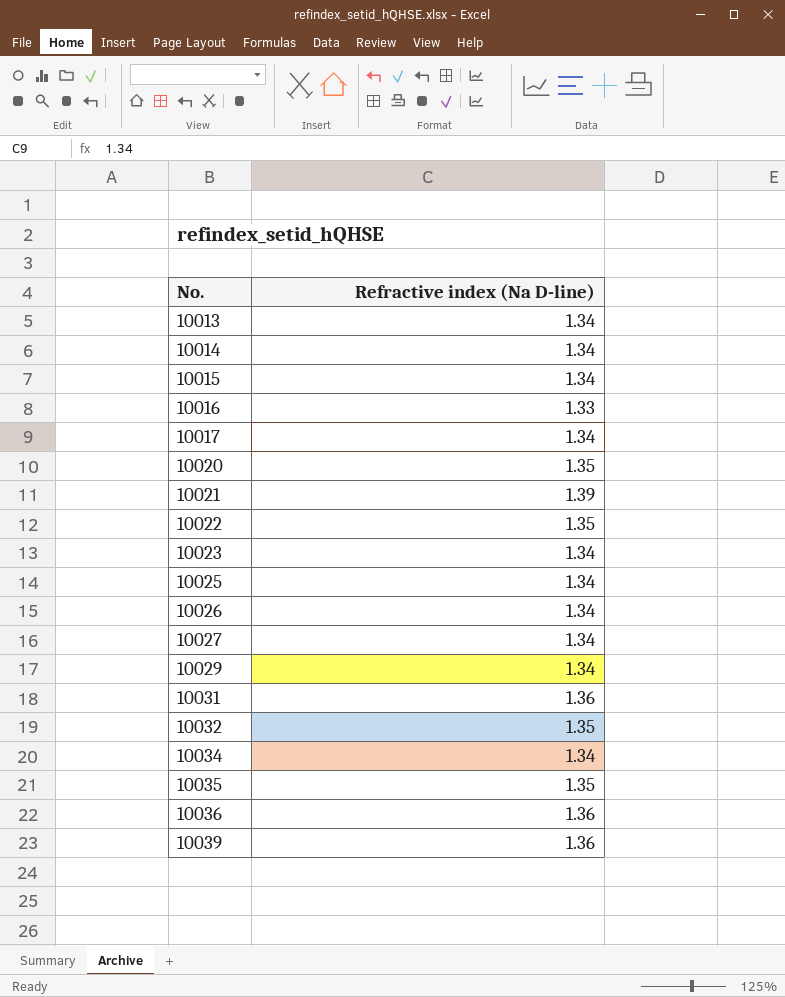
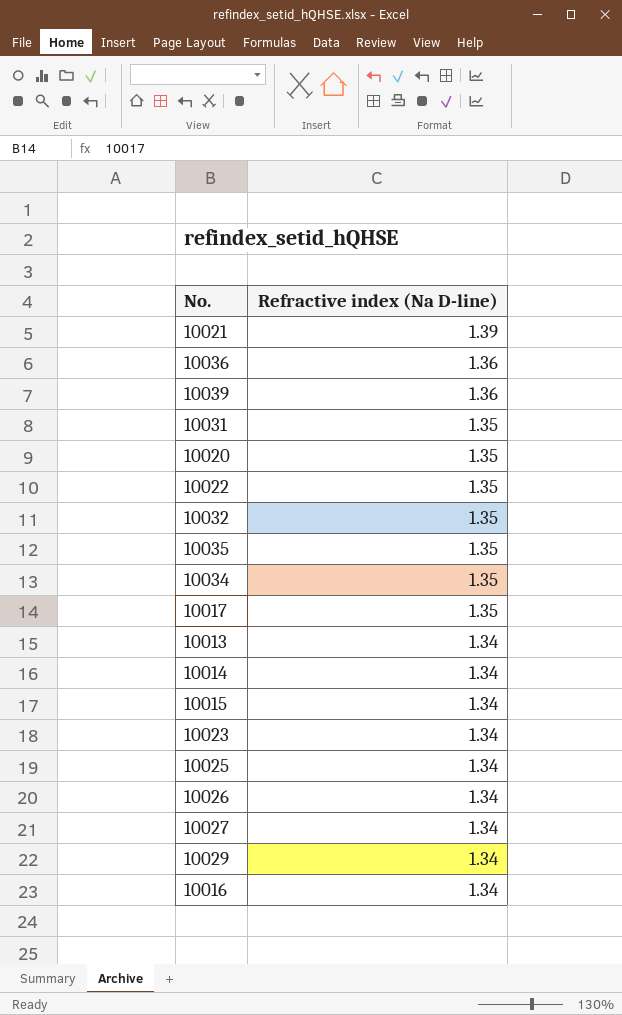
row order: No. ascending -> Refractive index (Na D-line) descending
10031 | Refractive index (Na D-line): 1.36 -> 1.35
10034 | Refractive index (Na D-line): 1.34 -> 1.35
10017 | Refractive index (Na D-line): 1.34 -> 1.35
10016 | Refractive index (Na D-line): 1.33 -> 1.34

